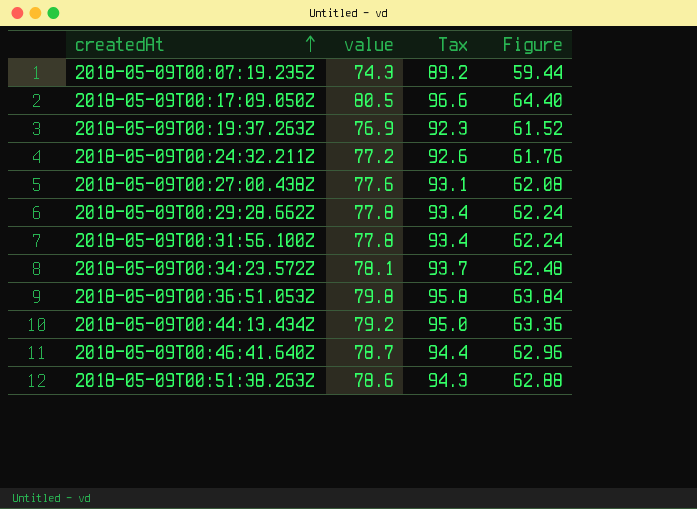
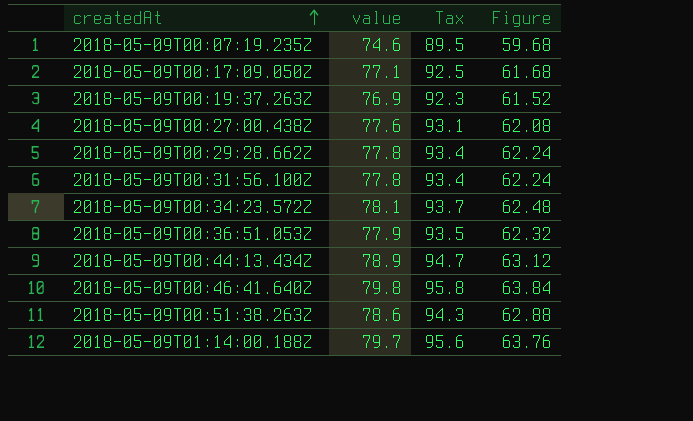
row 2018-05-09T00:24:32.211Z: 77.2 | 92.6 | 61.76 -> none
2018-05-09T00:07:19.235Z | value: 74.3 -> 74.6
2018-05-09T00:07:19.235Z | Tax: 89.2 -> 89.5
2018-05-09T00:07:19.235Z | Figure: 59.44 -> 59.68
2018-05-09T00:17:09.050Z | value: 80.5 -> 77.1
2018-05-09T00:17:09.050Z | Tax: 96.6 -> 92.5
2018-05-09T00:17:09.050Z | Figure: 64.40 -> 61.68
2018-05-09T00:36:51.053Z | value: 79.8 -> 77.9
2018-05-09T00:36:51.053Z | Tax: 95.8 -> 93.5
2018-05-09T00:36:51.053Z | Figure: 63.84 -> 62.32
2018-05-09T00:44:13.434Z | value: 79.2 -> 78.9
2018-05-09T00:44:13.434Z | Tax: 95.0 -> 94.7
2018-05-09T00:44:13.434Z | Figure: 63.36 -> 63.12
2018-05-09T00:46:41.640Z | value: 78.7 -> 79.8
2018-05-09T00:46:41.640Z | Tax: 94.4 -> 95.8
2018-05-09T00:46:41.640Z | Figure: 62.96 -> 63.84
row 2018-05-09T01:14:00.188Z: none -> 79.7 | 95.6 | 63.76

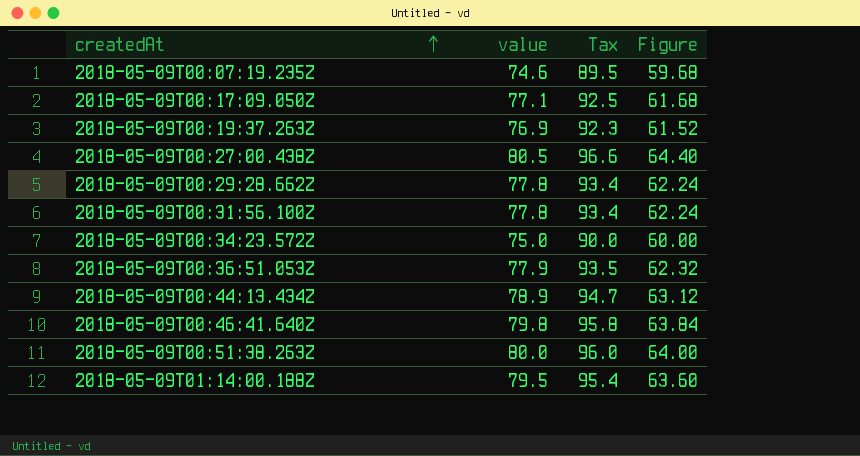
2018-05-09T00:27:00.438Z | value: 77.6 -> 80.5
2018-05-09T00:27:00.438Z | Tax: 93.1 -> 96.6
2018-05-09T00:27:00.438Z | Figure: 62.08 -> 64.40
2018-05-09T00:34:23.572Z | value: 78.1 -> 75.0
2018-05-09T00:34:23.572Z | Tax: 93.7 -> 90.0
2018-05-09T00:34:23.572Z | Figure: 62.48 -> 60.00
2018-05-09T00:51:38.263Z | value: 78.6 -> 80.0
2018-05-09T00:51:38.263Z | Tax: 94.3 -> 96.0
2018-05-09T00:51:38.263Z | Figure: 62.88 -> 64.00
2018-05-09T01:14:00.188Z | value: 79.7 -> 79.5
2018-05-09T01:14:00.188Z | Tax: 95.6 -> 95.4
2018-05-09T01:14:00.188Z | Figure: 63.76 -> 63.60

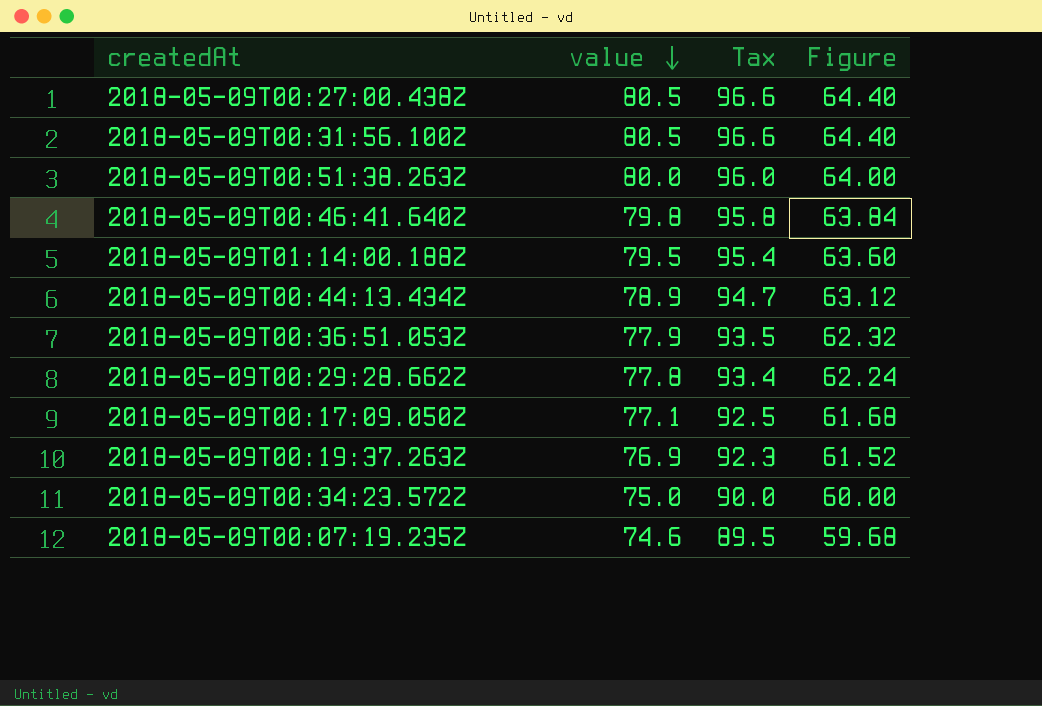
row order: createdAt ascending -> value descending
2018-05-09T00:31:56.100Z | value: 77.8 -> 80.5
2018-05-09T00:31:56.100Z | Tax: 93.4 -> 96.6
2018-05-09T00:31:56.100Z | Figure: 62.24 -> 64.40

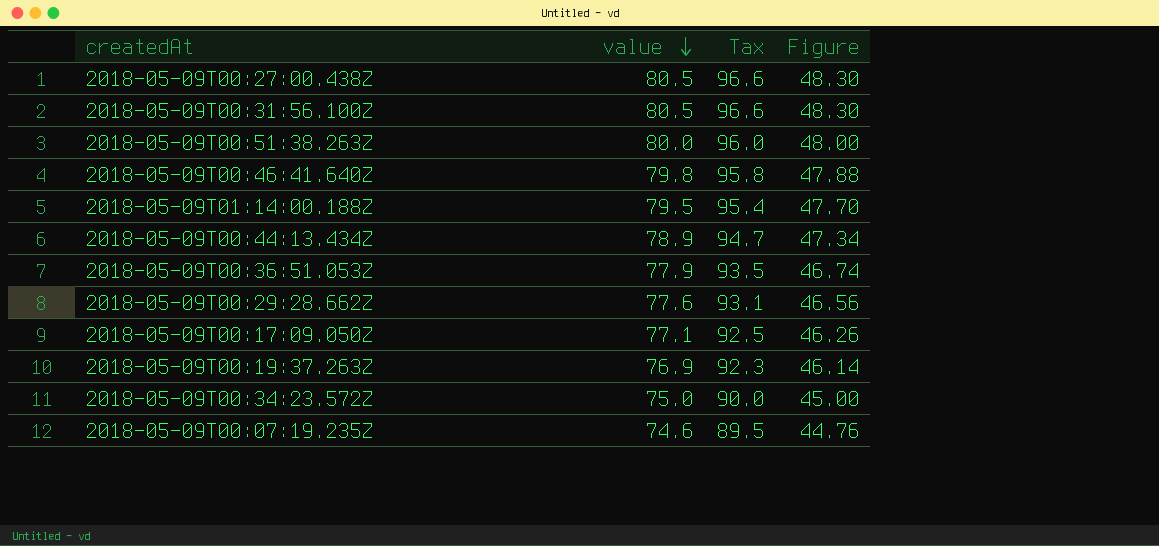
column Figure | formula: [value] * 0.8 -> [value] * 0.6
2018-05-09T00:29:28.662Z | value: 77.8 -> 77.6
2018-05-09T00:29:28.662Z | Tax: 93.4 -> 93.1

